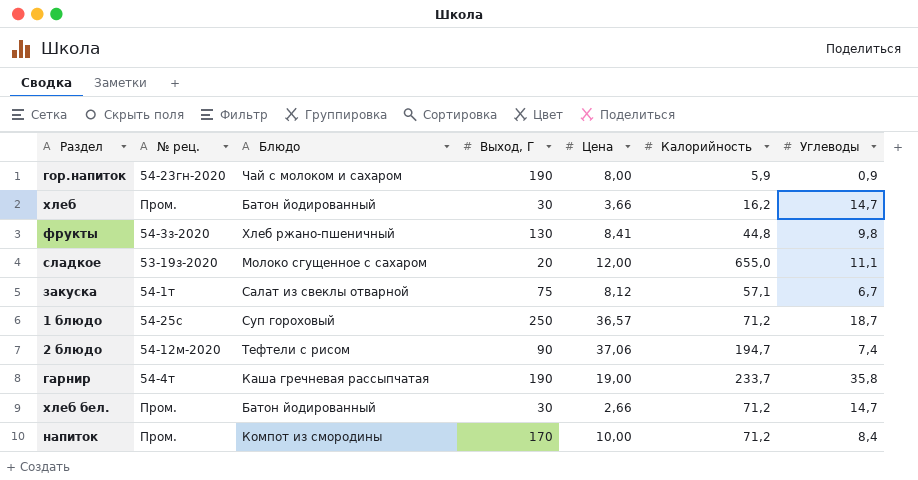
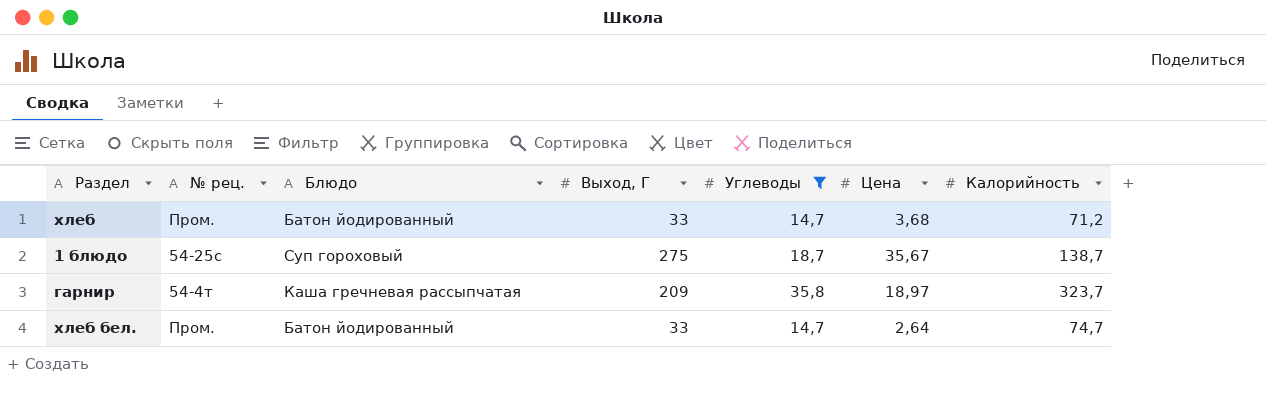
filter: none -> Углеводы >= 14,7
column Углеводы | position: 7 -> 5
хлеб | Выход, Г: 30 -> 33
хлеб | Цена: 3,66 -> 3,68
хлеб | Калорийность: 16,2 -> 71,2
1 блюдо | Выход, Г: 250 -> 275
1 блюдо | Цена: 36,57 -> 35,67
1 блюдо | Калорийность: 71,2 -> 138,7
гарнир | Выход, Г: 190 -> 209
гарнир | Цена: 19,00 -> 18,97
гарнир | Калорийность: 233,7 -> 323,7
хлеб бел. | Выход, Г: 30 -> 33
хлеб бел. | Цена: 2,66 -> 2,64
хлеб бел. | Калорийность: 71,2 -> 74,7

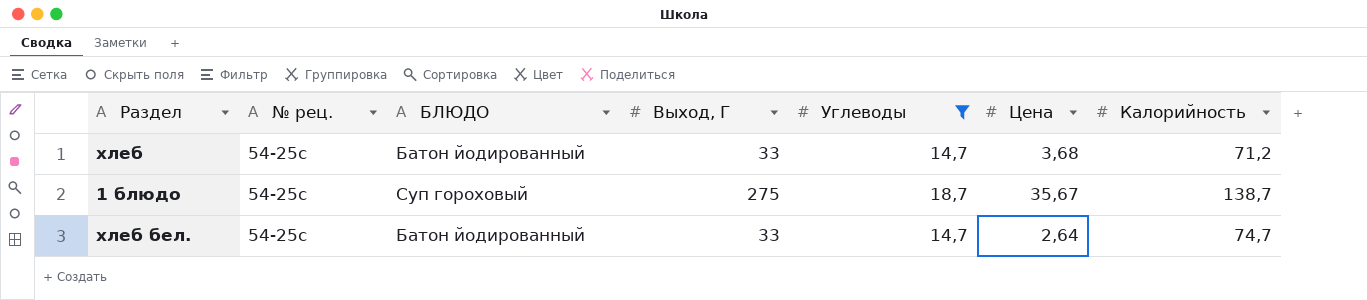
column name: Блюдо -> БЛЮДО
row гарнир: 54-4т | Каша гречневая рассыпчатая | 209 | 35,8 | 18,97 | 323,7 -> none
хлеб | № рец.: Пром. -> 54-25с
хлеб бел. | № рец.: Пром. -> 54-25с

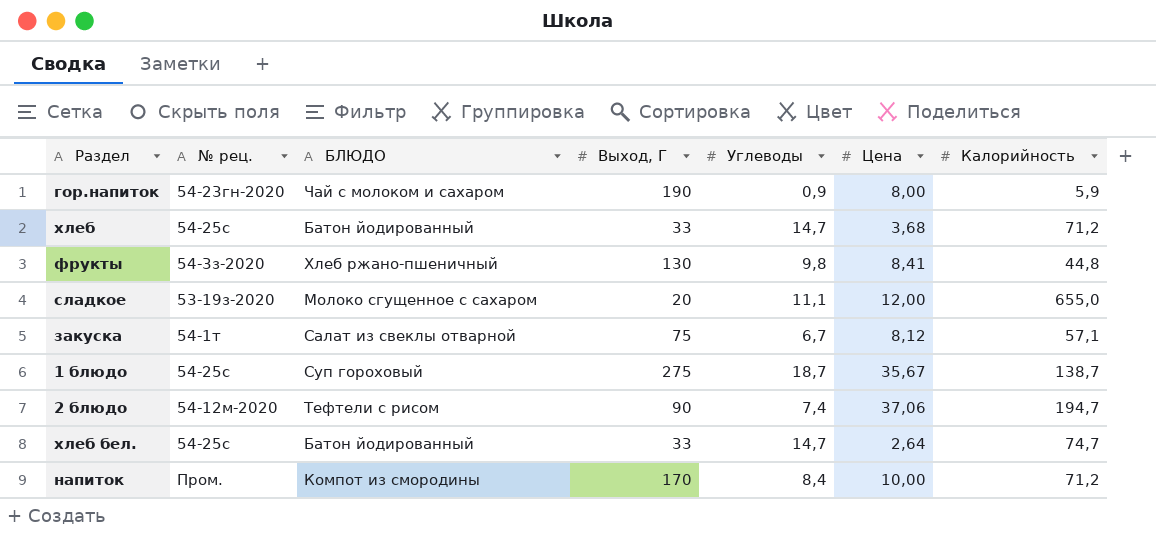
filter: Углеводы >= 14,7 -> none

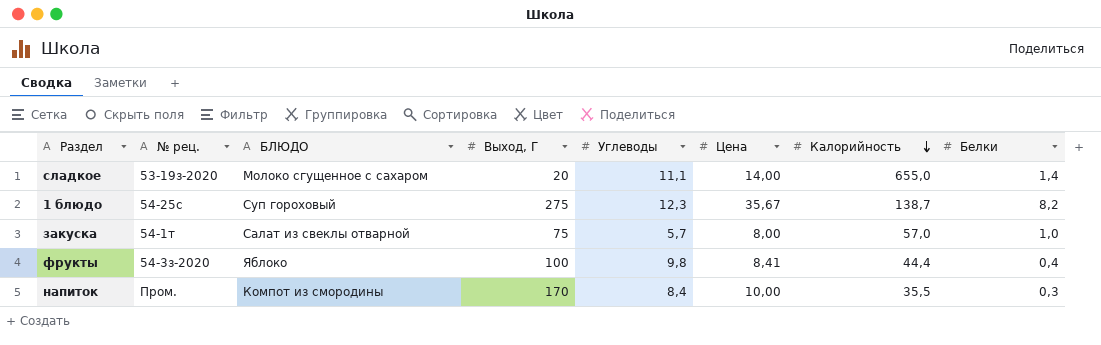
row order: none -> Калорийность descending
column Белки | position: none -> 8
row гор.напиток: 54-23гн-2020 | Чай с молоком и сахаром | 190 | 0,9 | 8,00 | 5,9 -> none
row хлеб: 54-25с | Батон йодированный | 33 | 14,7 | 3,68 | 71,2 -> none
row 2 блюдо: 54-12м-2020 | Тефтели с рисом | 90 | 7,4 | 37,06 | 194,7 -> none
row хлеб бел.: 54-25с | Батон йодированный | 33 | 14,7 | 2,64 | 74,7 -> none
сладкое | Цена: 12,00 -> 14,00
1 блюдо | Углеводы: 18,7 -> 12,3
закуска | Углеводы: 6,7 -> 5,7
закуска | Цена: 8,12 -> 8,00
закуска | Калорийность: 57,1 -> 57,0
фрукты | БЛЮДО: Хлеб ржано-пшеничный -> Яблоко
фрукты | Выход, Г: 130 -> 100
фрукты | Калорийность: 44,8 -> 44,4
напиток | Калорийность: 71,2 -> 35,5

